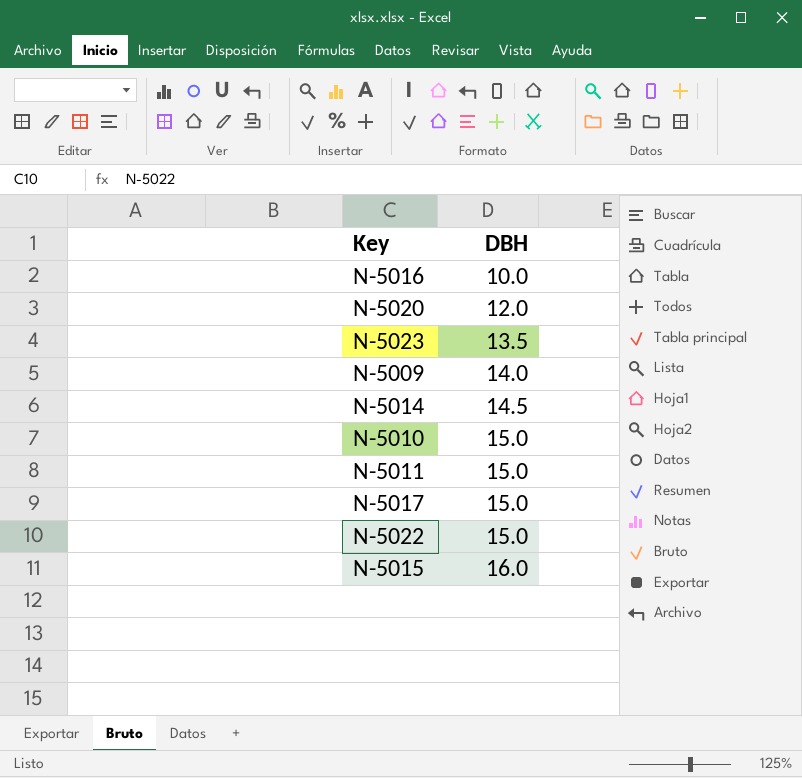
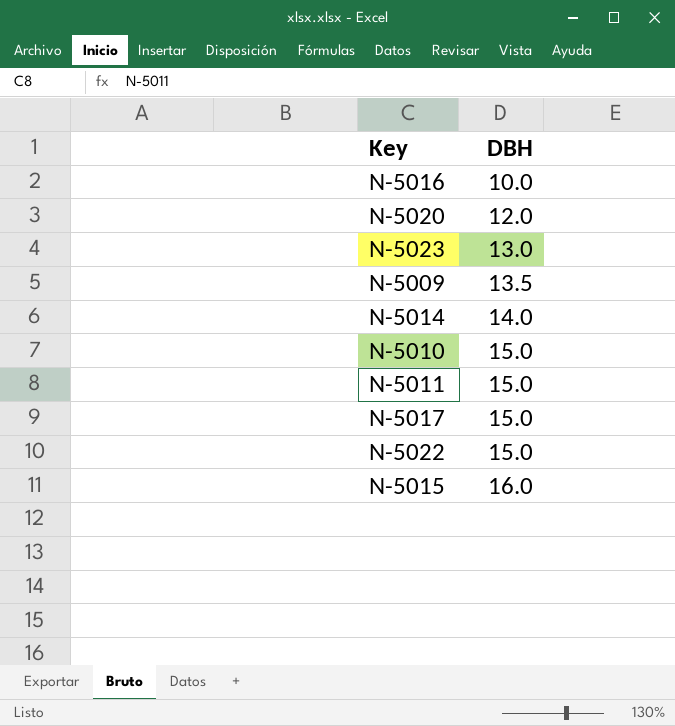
N-5023 | DBH: 13.5 -> 13.0
N-5009 | DBH: 14.0 -> 13.5
N-5014 | DBH: 14.5 -> 14.0

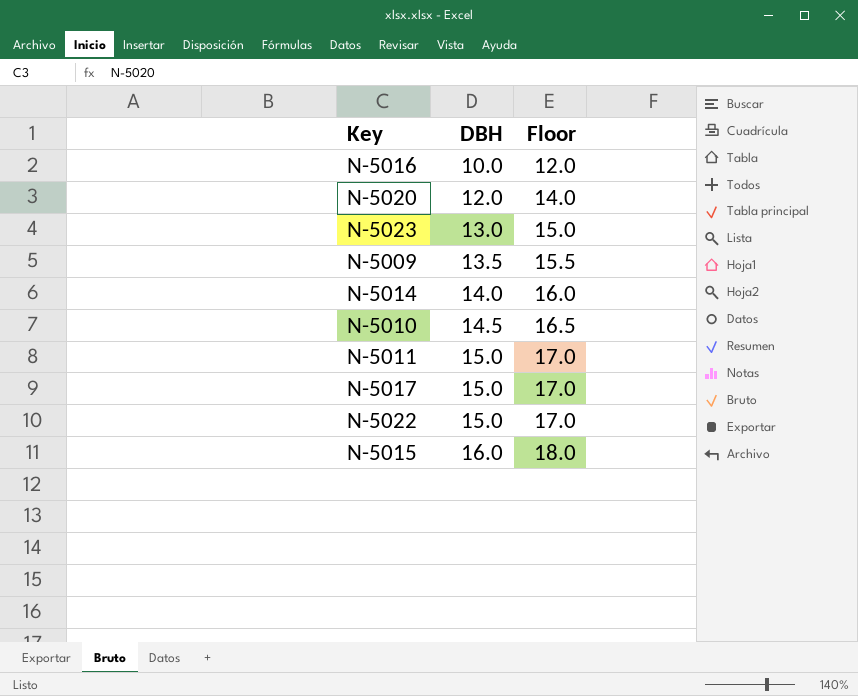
column Floor | formula: none -> [DBH] + 2
N-5010 | DBH: 15.0 -> 14.5

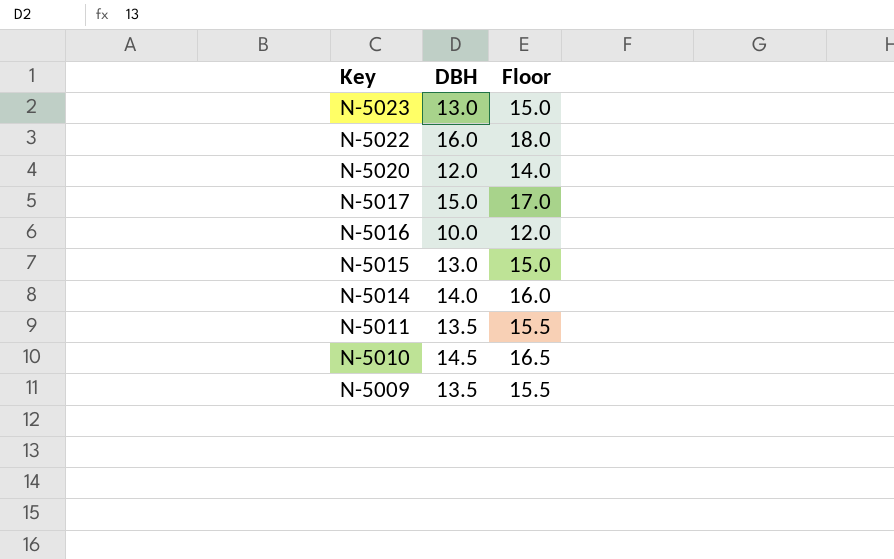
row order: DBH ascending -> Key descending
N-5022 | DBH: 15.0 -> 16.0
N-5022 | Floor: 17.0 -> 18.0
N-5015 | DBH: 16.0 -> 13.0
N-5015 | Floor: 18.0 -> 15.0
N-5011 | DBH: 15.0 -> 13.5
N-5011 | Floor: 17.0 -> 15.5

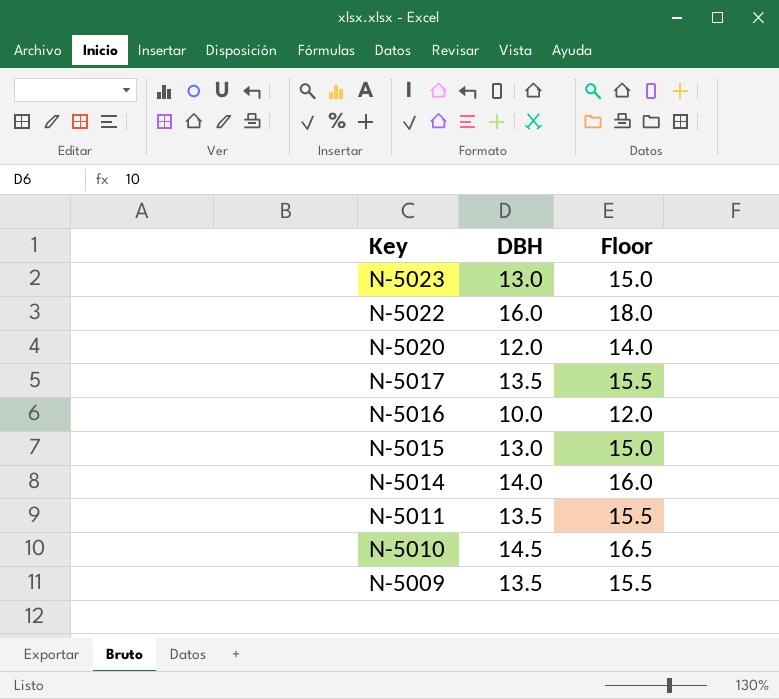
N-5017 | DBH: 15.0 -> 13.5
N-5017 | Floor: 17.0 -> 15.5

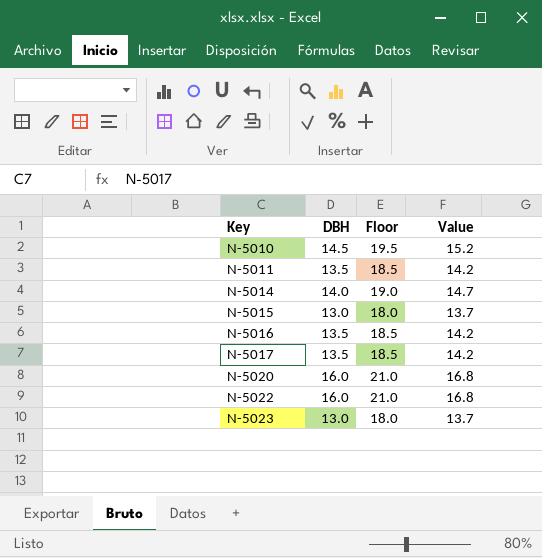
row order: Key descending -> Key ascending
column Floor | formula: [DBH] + 2 -> [DBH] + 5
column Value | formula: none -> [DBH] * 1.05
row N-5009: 13.5 | 15.5 -> none
N-5016 | DBH: 10.0 -> 13.5
N-5020 | DBH: 12.0 -> 16.0

